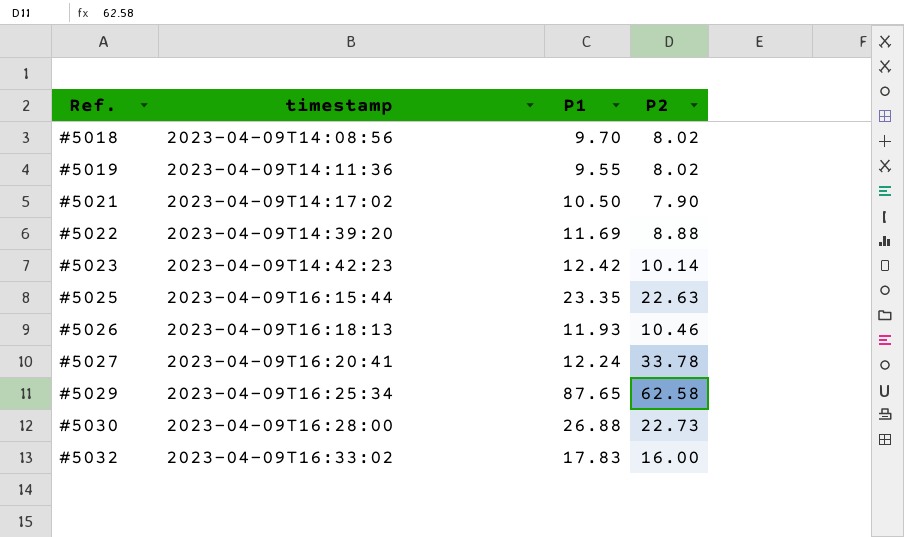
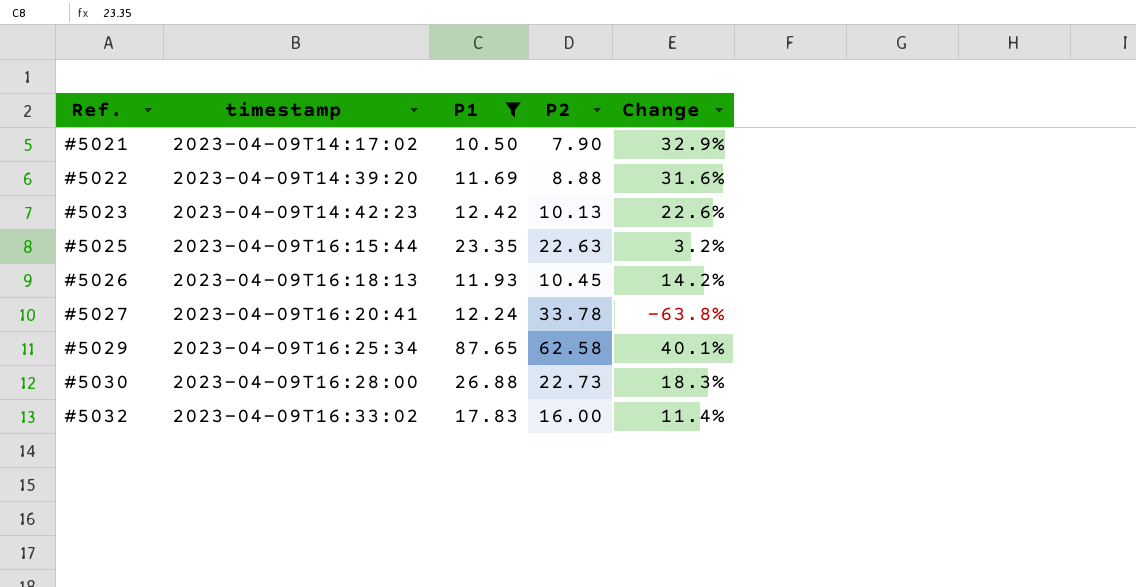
filter: none -> P1 >= 10.50
column Change | formula: none -> ([P1] - [P2]) / [P2]
#5023 | P2: 10.14 -> 10.13
#5026 | P2: 10.46 -> 10.45

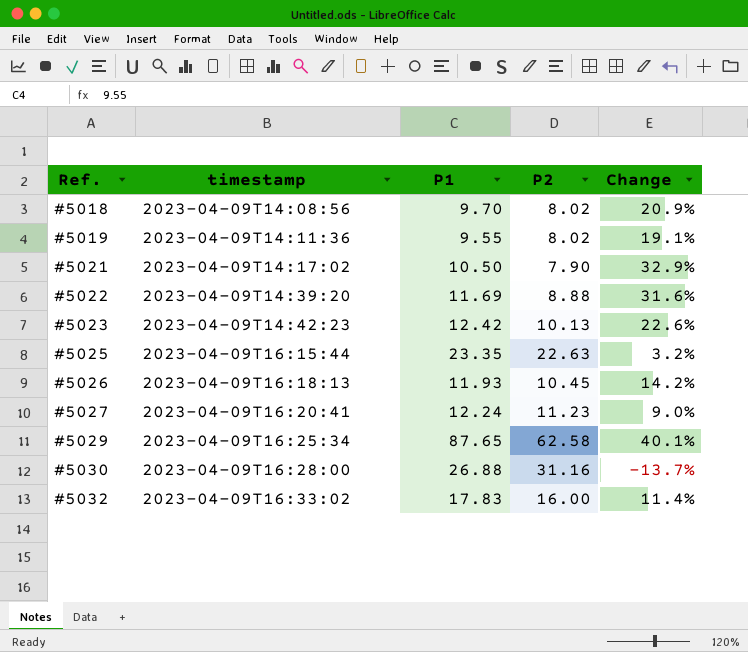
filter: P1 >= 10.50 -> none
#5027 | P2: 33.78 -> 11.23
#5027 | Change: -63.8% -> 9.0%
#5030 | P2: 22.73 -> 31.16
#5030 | Change: 18.3% -> -13.7%

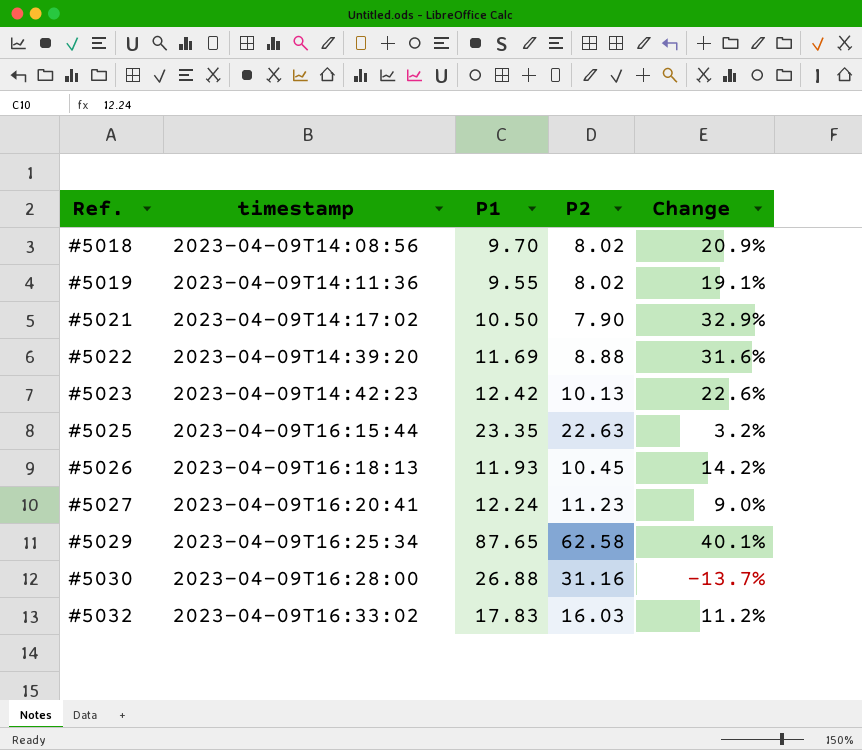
#5032 | P2: 16.00 -> 16.03
#5032 | Change: 11.4% -> 11.2%

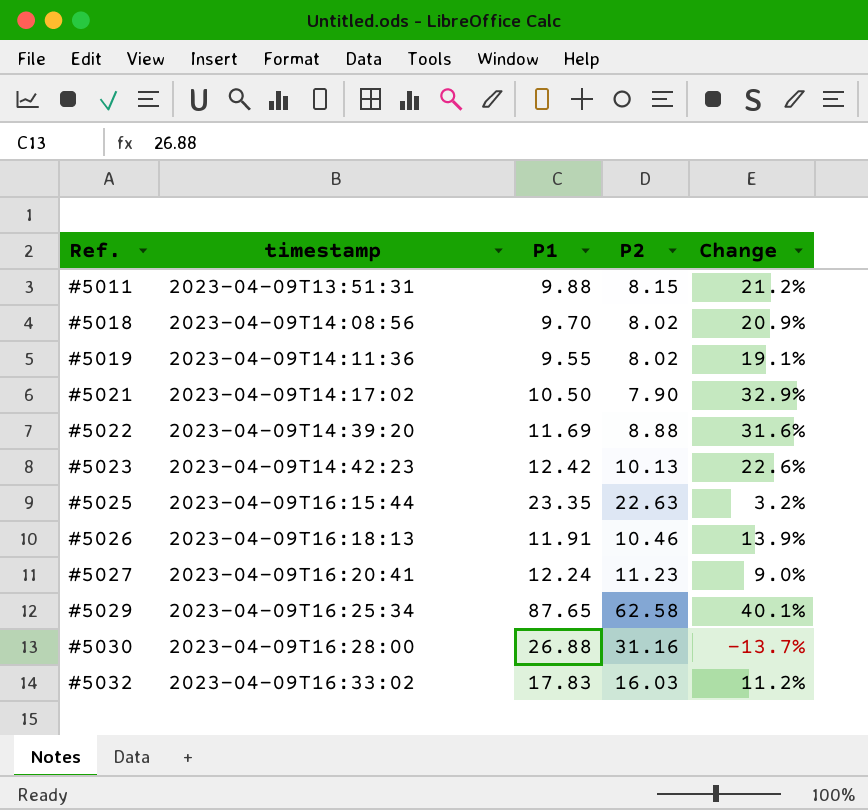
row #5011: none -> 2023-04-09T13:51:31 | 9.88 | 8.15 | 21.2%
#5026 | P1: 11.93 -> 11.91
#5026 | P2: 10.45 -> 10.46
#5026 | Change: 14.2% -> 13.9%

